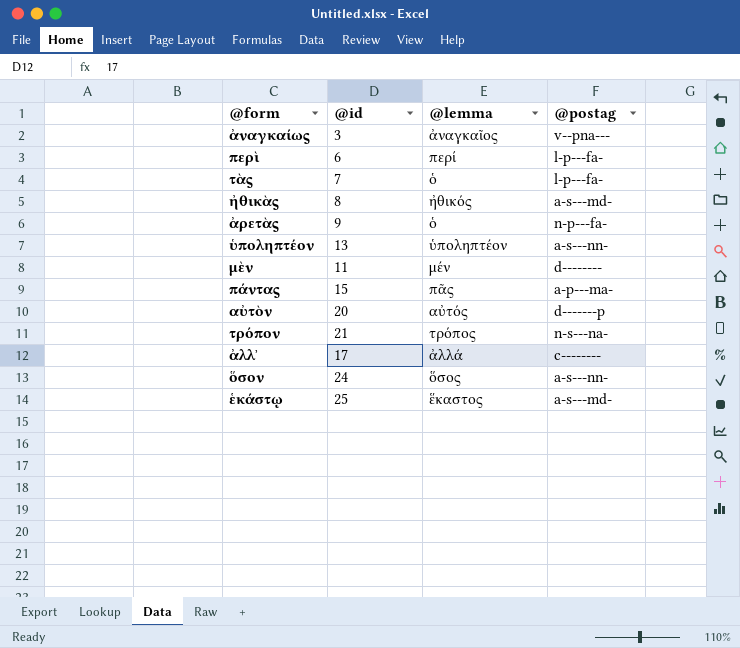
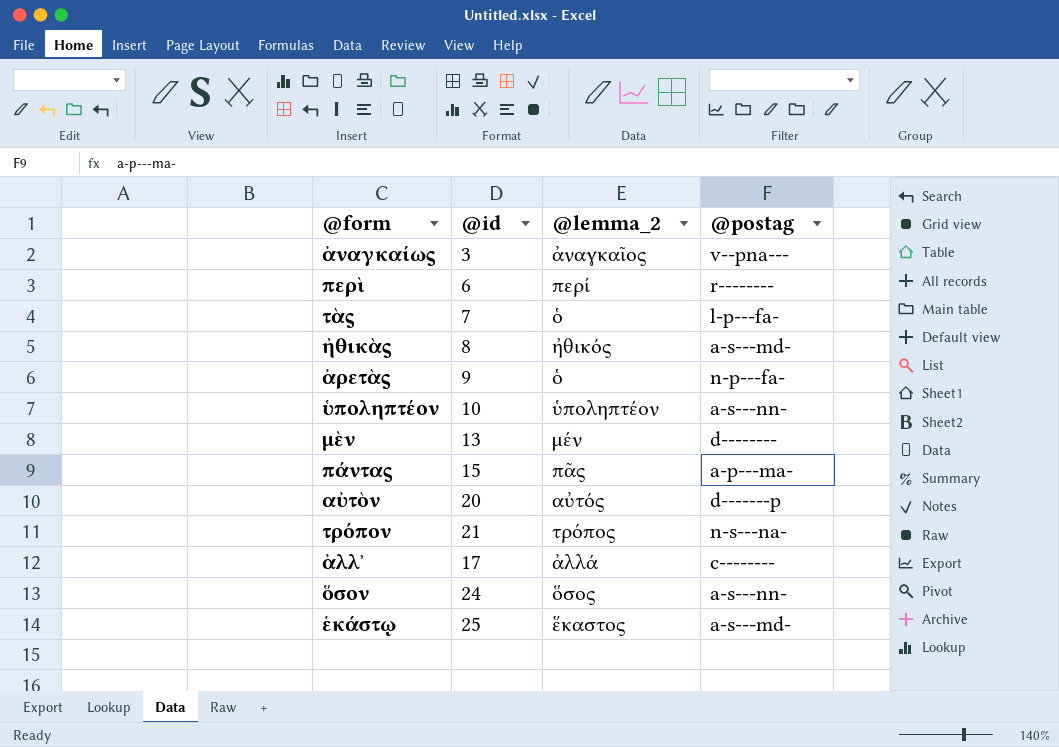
column name: @lemma -> @lemma_2
περὶ | @postag: l-p---fa- -> r--------
ὑποληπτέον | @id: 13 -> 10
μὲν | @id: 11 -> 13

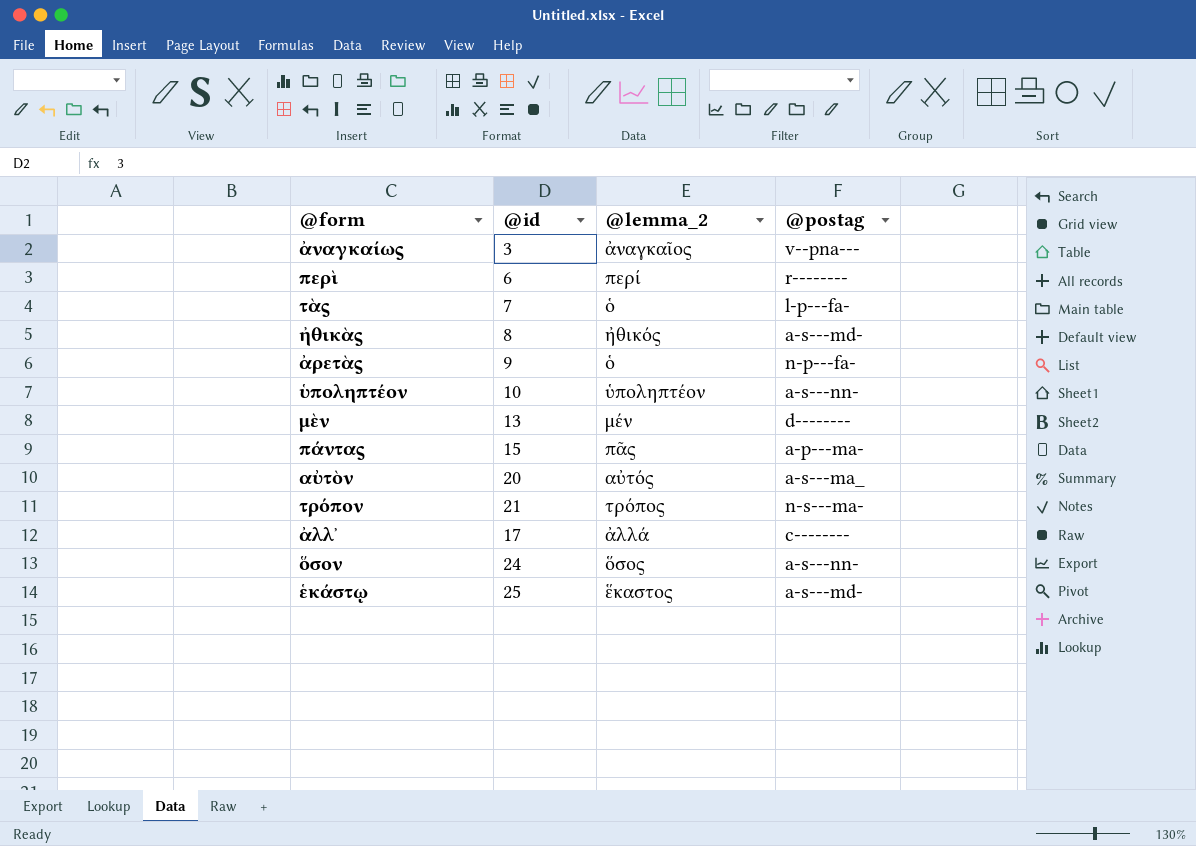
αὐτὸν | @postag: d-------p -> a-s---ma_
τρόπον | @postag: n-s---na- -> n-s---ma-

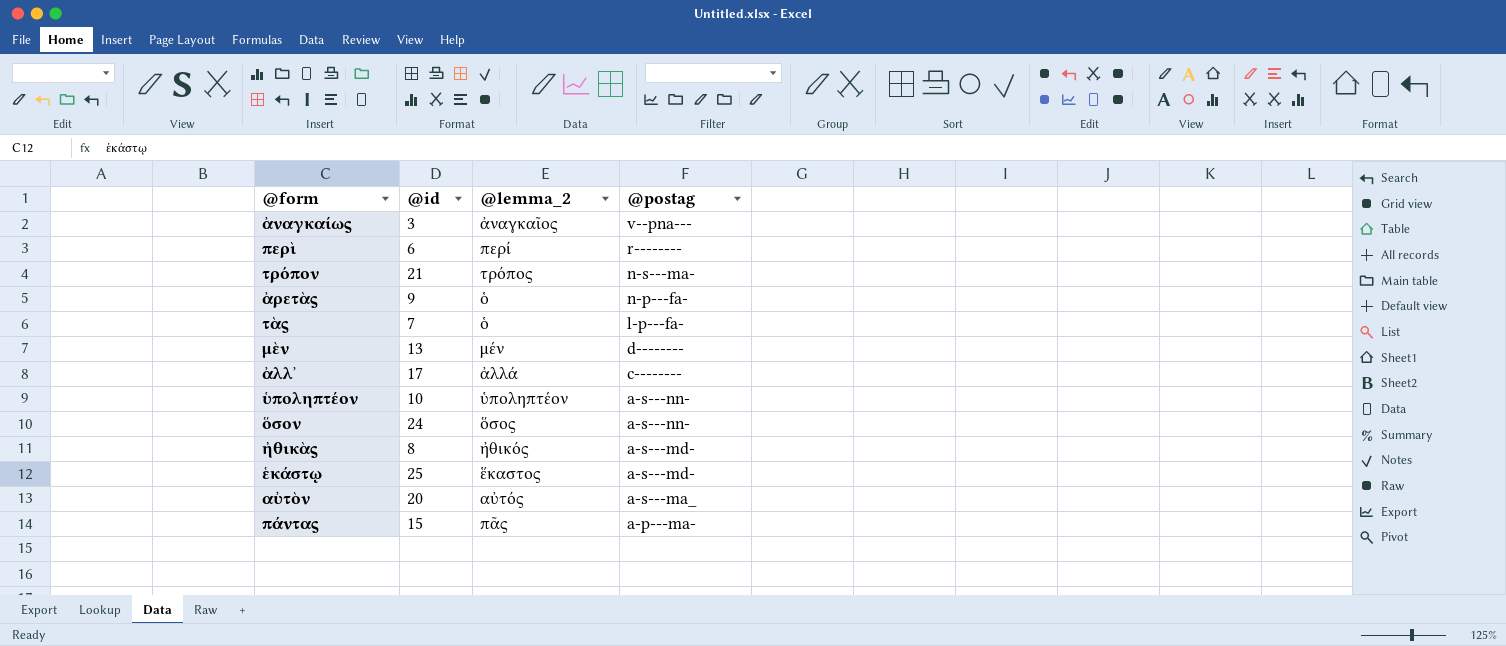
row order: none -> @postag descending

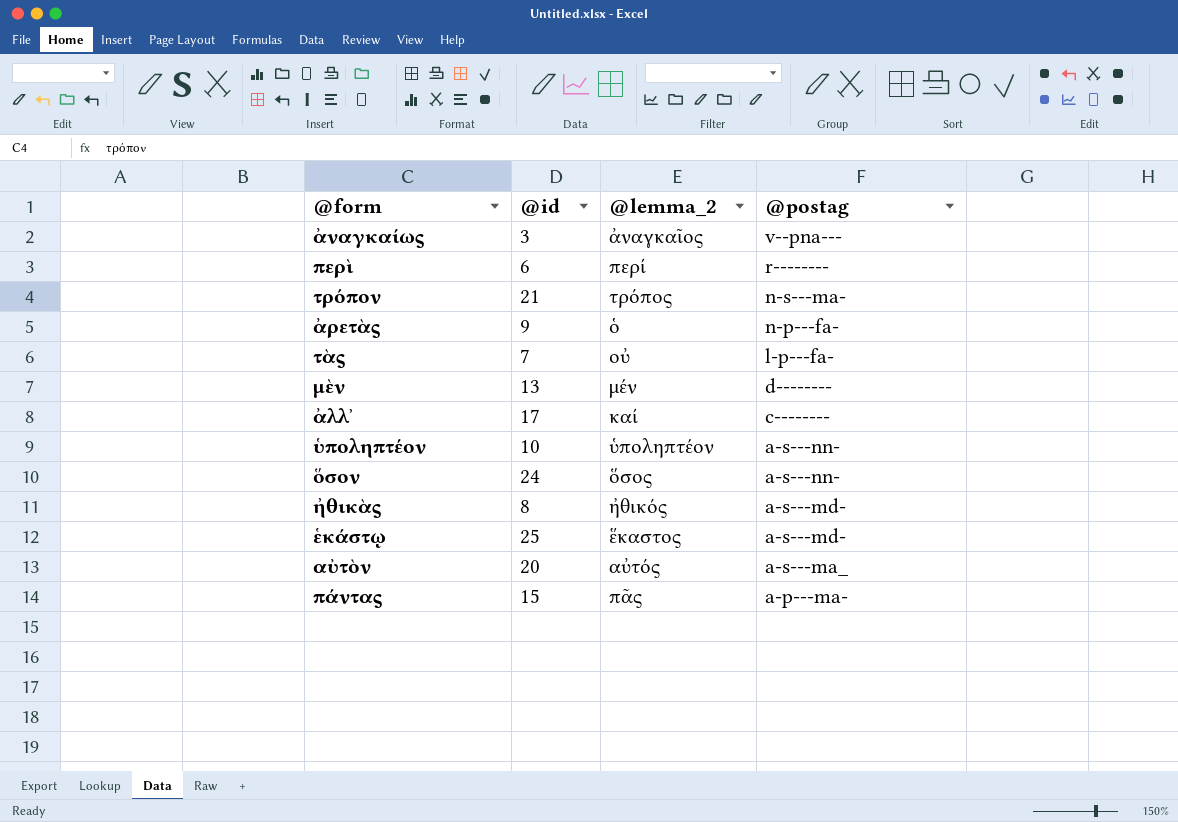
τὰς | @lemma_2: ὁ -> οὐ
ἀλλ᾽ | @lemma_2: ἀλλά -> καί

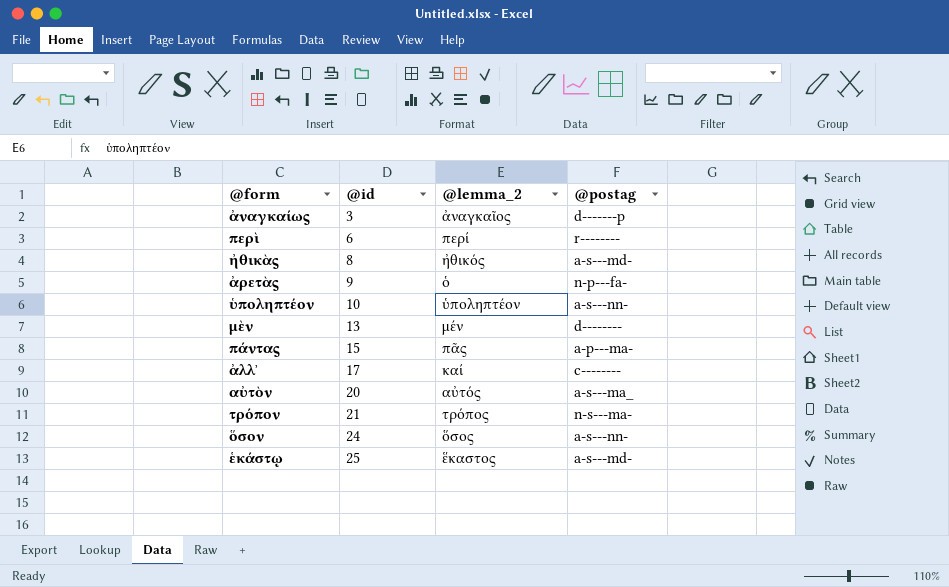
row order: @postag descending -> @id ascending
row τὰς: 7 | οὐ | l-p---fa- -> none
ἀναγκαίως | @postag: v--pna--- -> d-------p

